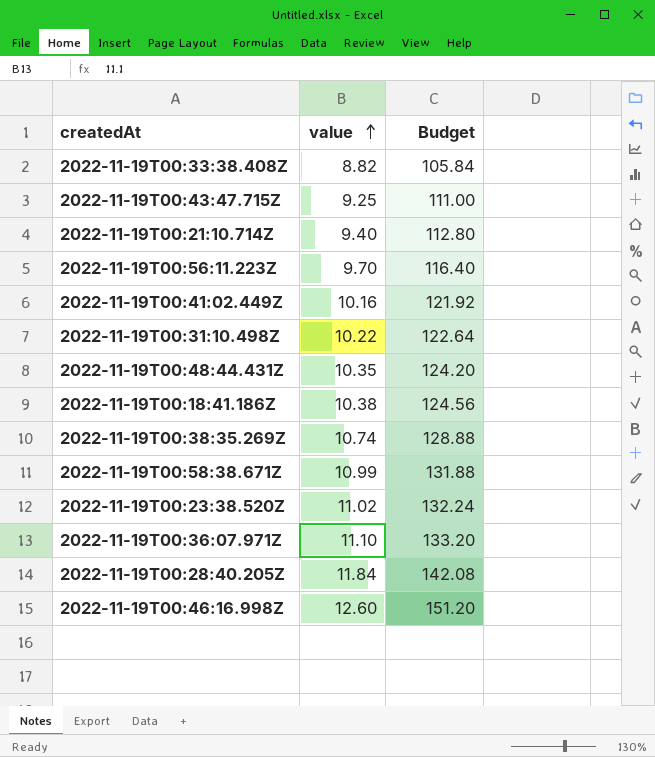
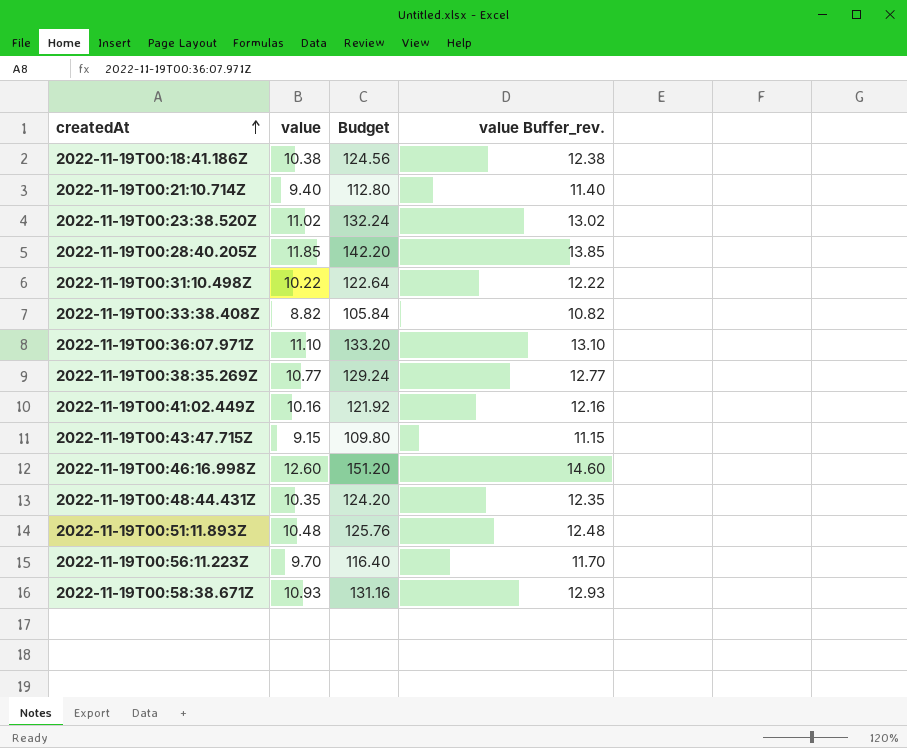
row order: value ascending -> createdAt ascending
column value Buffer_rev. | formula: none -> [value] + 2
2022-11-19T00:28:40.205Z | value: 11.84 -> 11.85
2022-11-19T00:28:40.205Z | Budget: 142.08 -> 142.20
2022-11-19T00:38:35.269Z | value: 10.74 -> 10.77
2022-11-19T00:38:35.269Z | Budget: 128.88 -> 129.24
2022-11-19T00:43:47.715Z | value: 9.25 -> 9.15
2022-11-19T00:43:47.715Z | Budget: 111.00 -> 109.80
row 2022-11-19T00:51:11.893Z: none -> 10.48 | 125.76 | 12.48
2022-11-19T00:58:38.671Z | value: 10.99 -> 10.93
2022-11-19T00:58:38.671Z | Budget: 131.88 -> 131.16

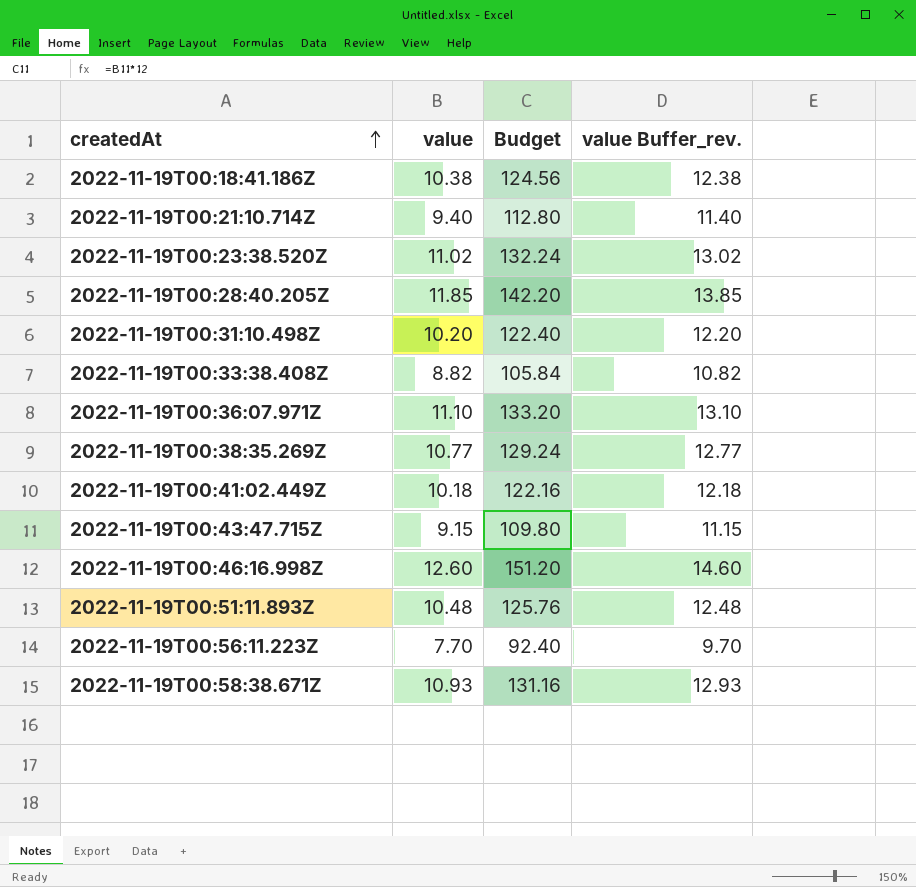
row 2022-11-19T00:48:44.431Z: 10.35 | 124.20 | 12.35 -> none
2022-11-19T00:31:10.498Z | value: 10.22 -> 10.20
2022-11-19T00:31:10.498Z | Budget: 122.64 -> 122.40
2022-11-19T00:31:10.498Z | value Buffer_rev.: 12.22 -> 12.20
2022-11-19T00:41:02.449Z | value: 10.16 -> 10.18
2022-11-19T00:41:02.449Z | Budget: 121.92 -> 122.16
2022-11-19T00:41:02.449Z | value Buffer_rev.: 12.16 -> 12.18
2022-11-19T00:56:11.223Z | value: 9.70 -> 7.70
2022-11-19T00:56:11.223Z | Budget: 116.40 -> 92.40
2022-11-19T00:56:11.223Z | value Buffer_rev.: 11.70 -> 9.70

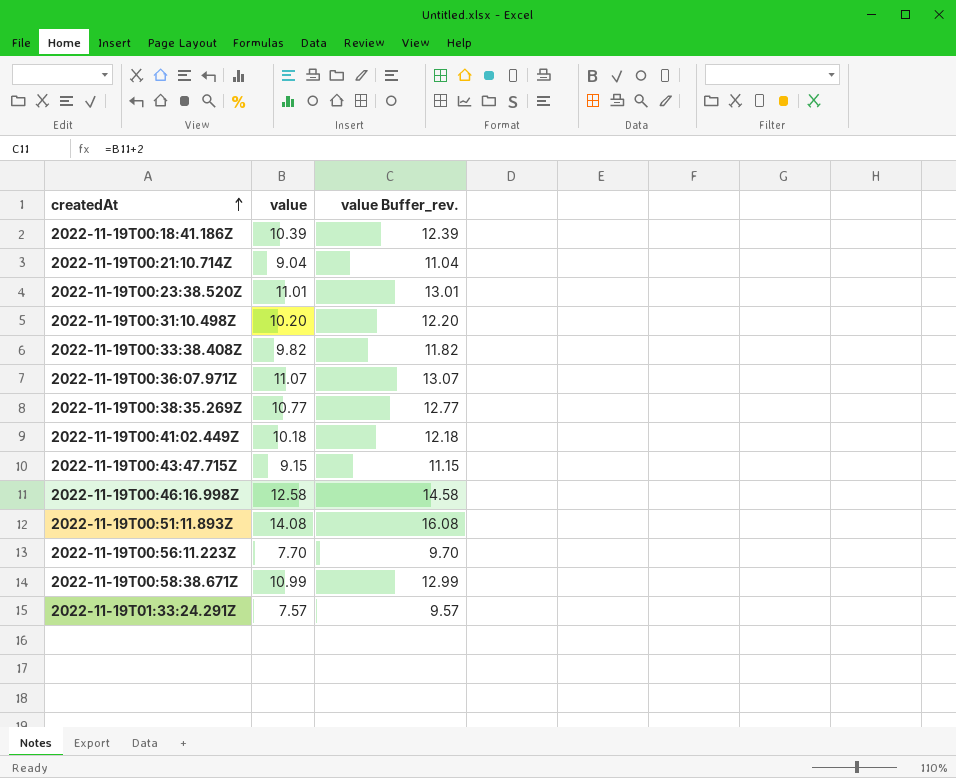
column Budget | formula: [value] * 12 -> none
row 2022-11-19T00:28:40.205Z: 11.85 | 142.20 | 13.85 -> none
2022-11-19T00:18:41.186Z | value: 10.38 -> 10.39
2022-11-19T00:18:41.186Z | value Buffer_rev.: 12.38 -> 12.39
2022-11-19T00:21:10.714Z | value: 9.40 -> 9.04
2022-11-19T00:21:10.714Z | value Buffer_rev.: 11.40 -> 11.04
2022-11-19T00:23:38.520Z | value: 11.02 -> 11.01
2022-11-19T00:23:38.520Z | value Buffer_rev.: 13.02 -> 13.01
2022-11-19T00:33:38.408Z | value: 8.82 -> 9.82
2022-11-19T00:33:38.408Z | value Buffer_rev.: 10.82 -> 11.82
2022-11-19T00:36:07.971Z | value: 11.10 -> 11.07
2022-11-19T00:36:07.971Z | value Buffer_rev.: 13.10 -> 13.07
2022-11-19T00:46:16.998Z | value: 12.60 -> 12.58
2022-11-19T00:46:16.998Z | value Buffer_rev.: 14.60 -> 14.58
2022-11-19T00:51:11.893Z | value: 10.48 -> 14.08
2022-11-19T00:51:11.893Z | value Buffer_rev.: 12.48 -> 16.08
2022-11-19T00:58:38.671Z | value: 10.93 -> 10.99
2022-11-19T00:58:38.671Z | value Buffer_rev.: 12.93 -> 12.99
row 2022-11-19T01:33:24.291Z: none -> 7.57 | 9.57

